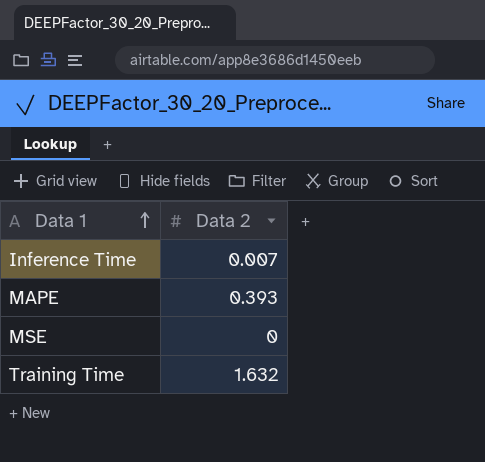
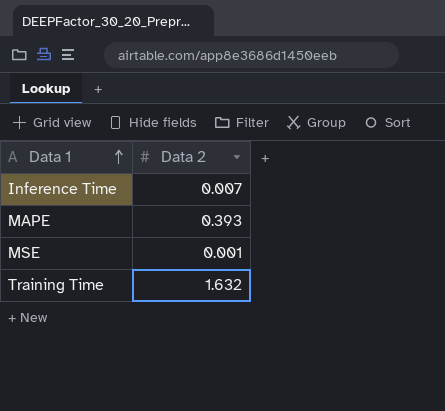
MSE | Data 2: 0 -> 0.001

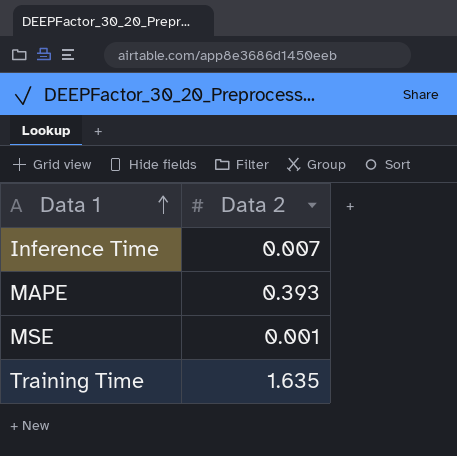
Training Time | Data 2: 1.632 -> 1.635

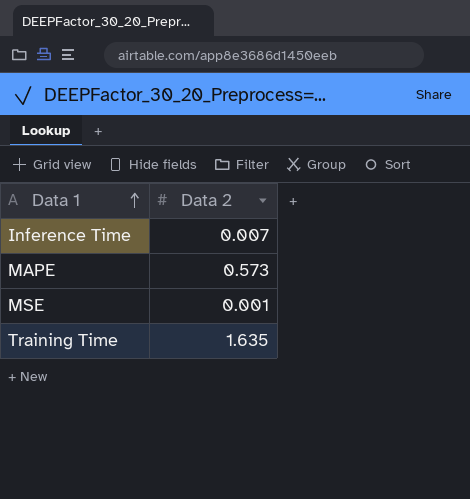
MAPE | Data 2: 0.393 -> 0.573

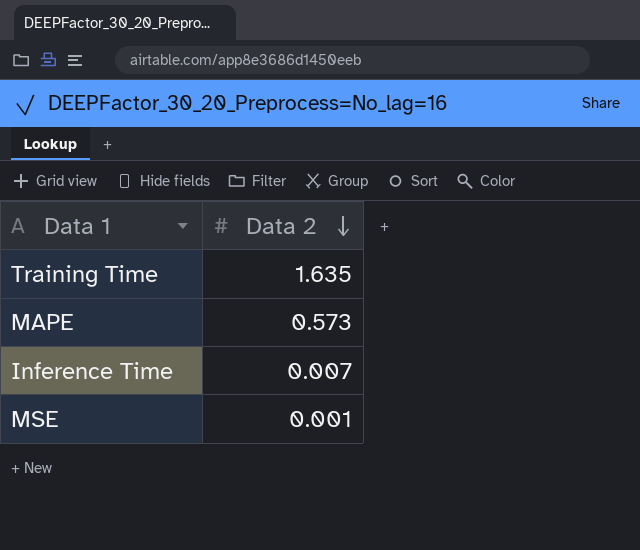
row order: Data 1 ascending -> Data 2 descending

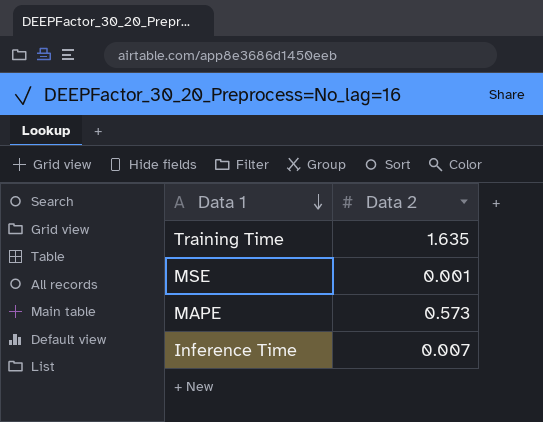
row order: Data 2 descending -> Data 1 descending

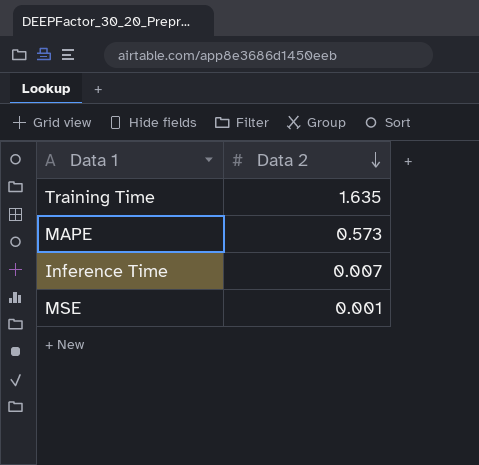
row order: Data 1 descending -> Data 2 descending

